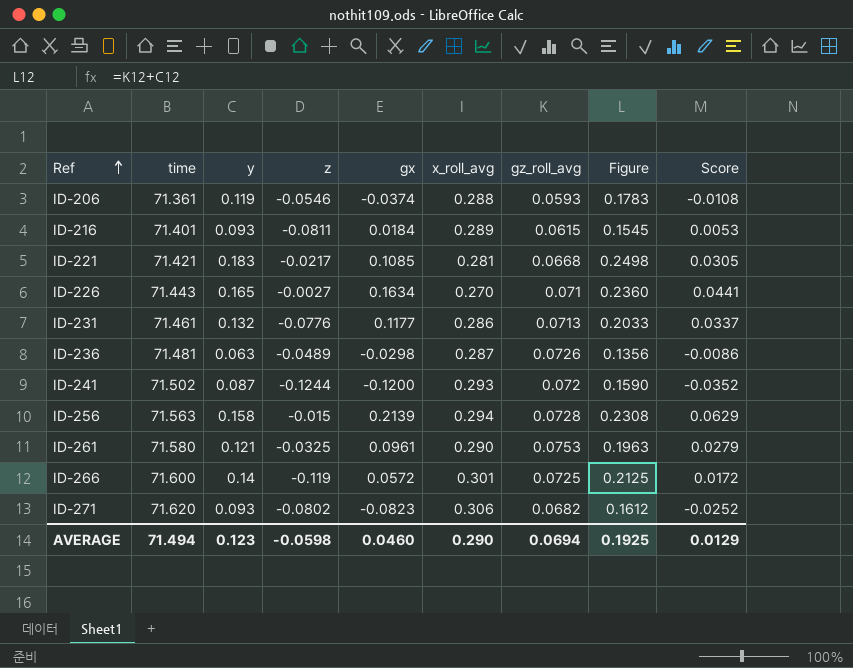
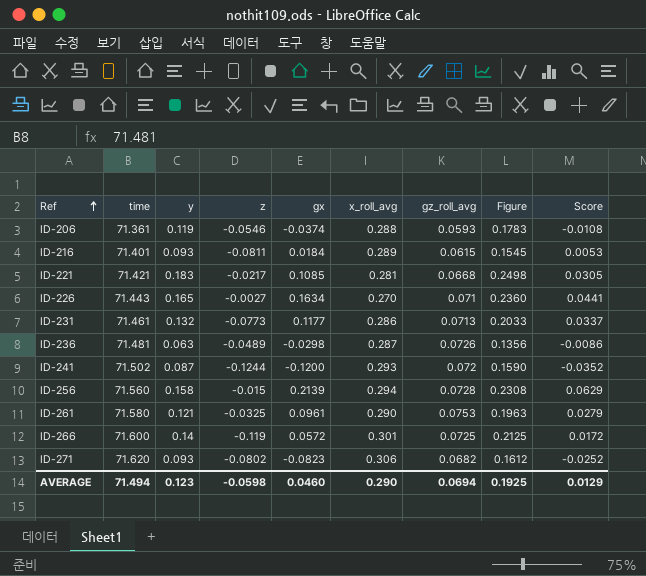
ID-231 | z: -0.0776 -> -0.0773
ID-256 | time: 71.563 -> 71.560

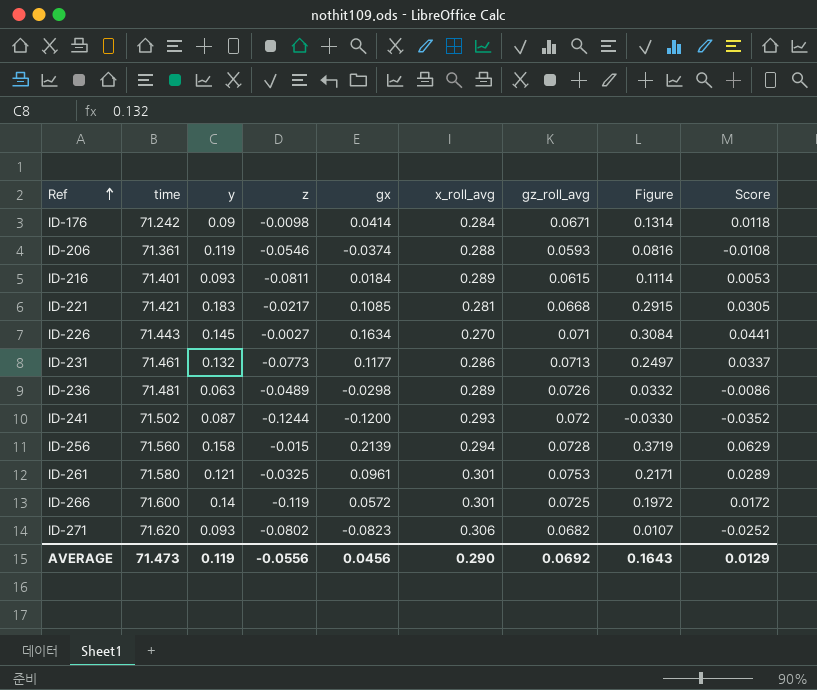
column Figure | formula: [y] + [gz_roll_avg] -> [y] + [gx]
row ID-176: none -> 71.242 | 0.09 | -0.0098 | 0.0414 | 0.284 | 0.0671 | 0.1314 | 0.0118
ID-226 | y: 0.165 -> 0.145
ID-236 | x_roll_avg: 0.287 -> 0.289
ID-261 | x_roll_avg: 0.290 -> 0.301
ID-261 | Score: 0.0279 -> 0.0289
AVERAGE | time: 71.494 -> 71.473
AVERAGE | y: 0.123 -> 0.119
AVERAGE | z: -0.0598 -> -0.0556
AVERAGE | gx: 0.0460 -> 0.0456
AVERAGE | gz_roll_avg: 0.0694 -> 0.0692
AVERAGE | Figure: 0.1925 -> 0.1643

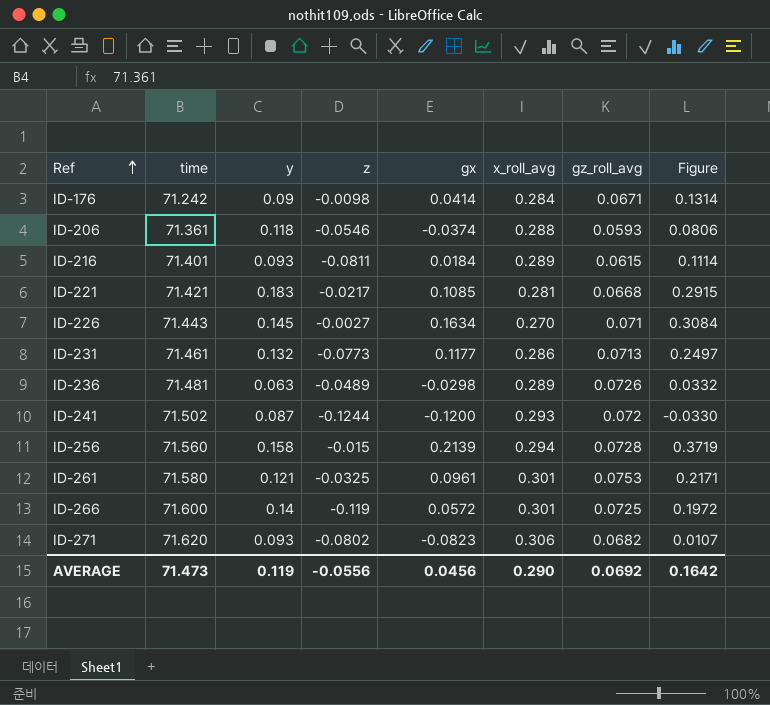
column Score | formula: [gx] * [x_roll_avg] -> none
ID-206 | y: 0.119 -> 0.118
ID-206 | Figure: 0.0816 -> 0.0806
AVERAGE | Figure: 0.1643 -> 0.1642

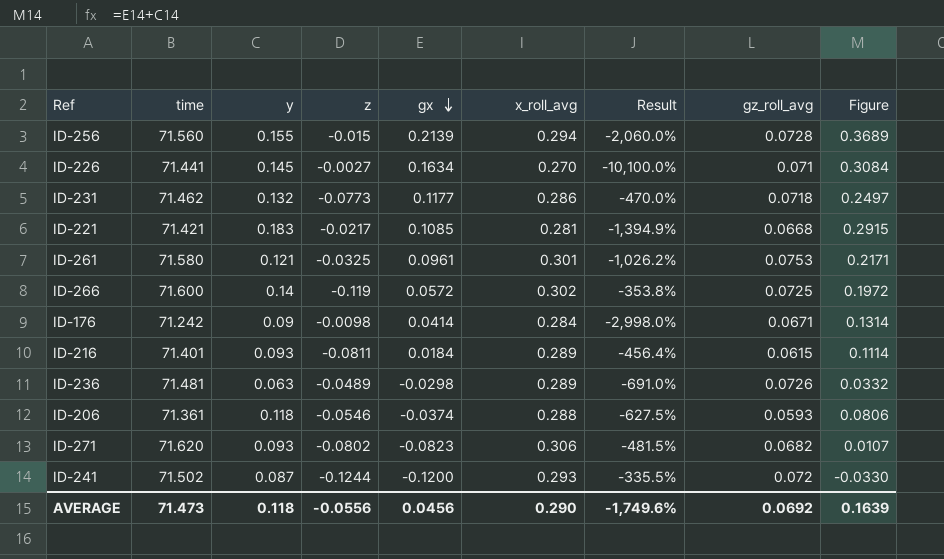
row order: Ref ascending -> gx descending
column Result | formula: none -> ([x_roll_avg] - [z]) / [z]
ID-256 | y: 0.158 -> 0.155
ID-256 | Figure: 0.3719 -> 0.3689
ID-226 | time: 71.443 -> 71.441
ID-231 | time: 71.461 -> 71.462
ID-231 | gz_roll_avg: 0.0713 -> 0.0718
ID-266 | x_roll_avg: 0.301 -> 0.302
AVERAGE | y: 0.119 -> 0.118
AVERAGE | Figure: 0.1642 -> 0.1639

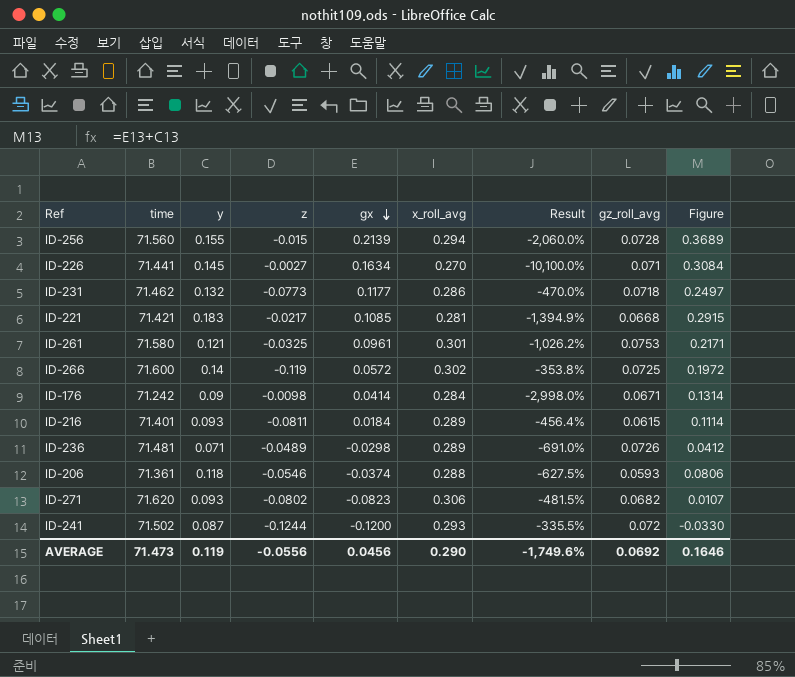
ID-236 | y: 0.063 -> 0.071
ID-236 | Figure: 0.0332 -> 0.0412
AVERAGE | y: 0.118 -> 0.119
AVERAGE | Figure: 0.1639 -> 0.1646

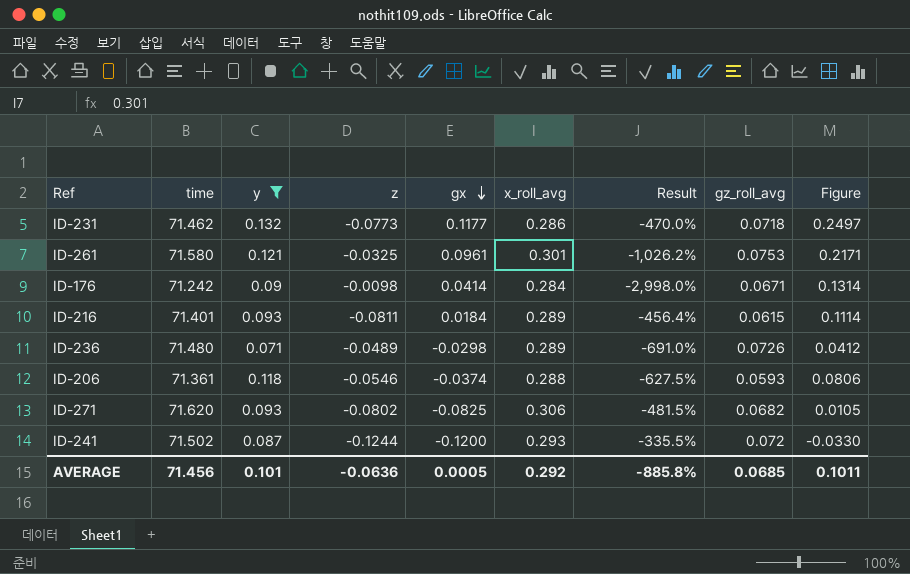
filter: none -> y <= 0.132
ID-236 | time: 71.481 -> 71.480
ID-271 | gx: -0.0823 -> -0.0825
ID-271 | Figure: 0.0107 -> 0.0105
AVERAGE | time: 71.473 -> 71.456
AVERAGE | y: 0.119 -> 0.101
AVERAGE | z: -0.0556 -> -0.0636
AVERAGE | gx: 0.0456 -> 0.0005
AVERAGE | x_roll_avg: 0.290 -> 0.292
AVERAGE | Result: -1,749.6% -> -885.8%
AVERAGE | gz_roll_avg: 0.0692 -> 0.0685
AVERAGE | Figure: 0.1646 -> 0.1011

